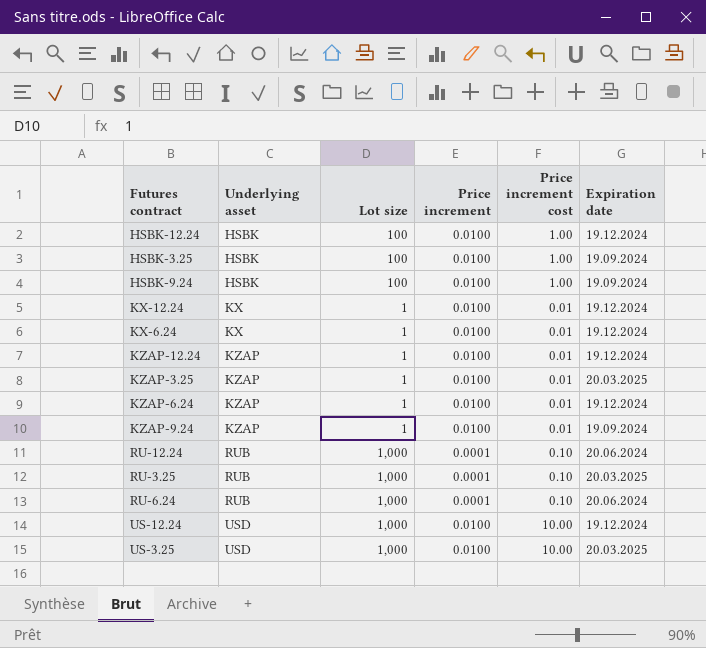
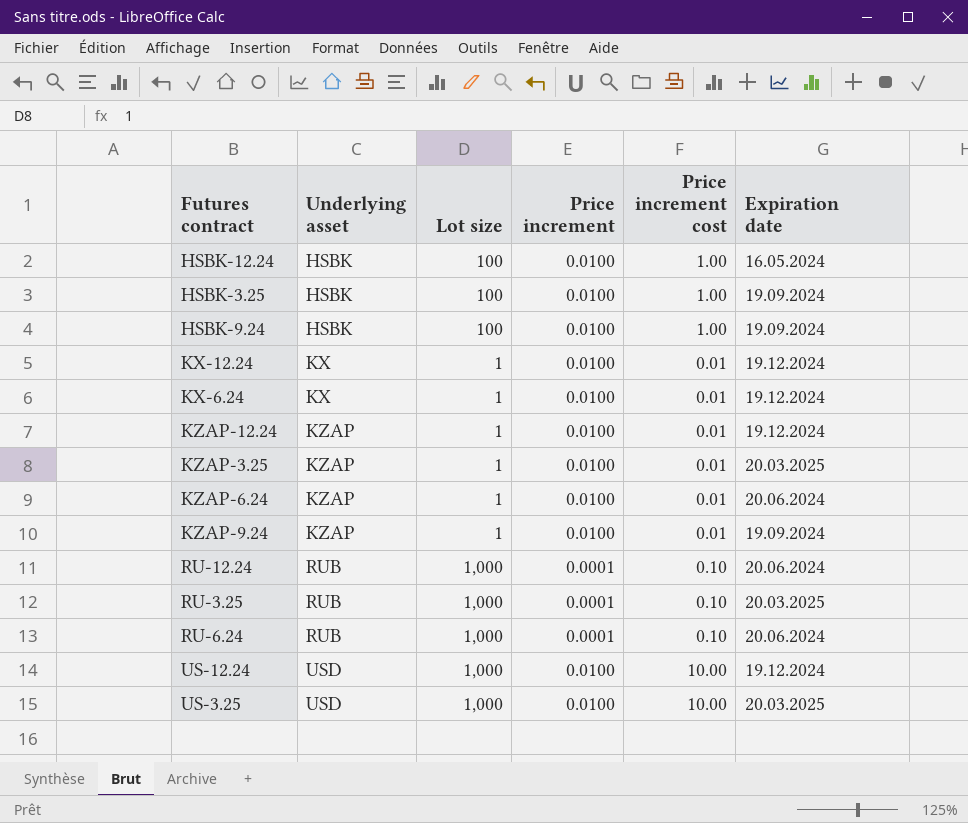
HSBK-12.24 | Expiration date: 19.12.2024 -> 16.05.2024
KZAP-6.24 | Expiration date: 19.12.2024 -> 20.06.2024

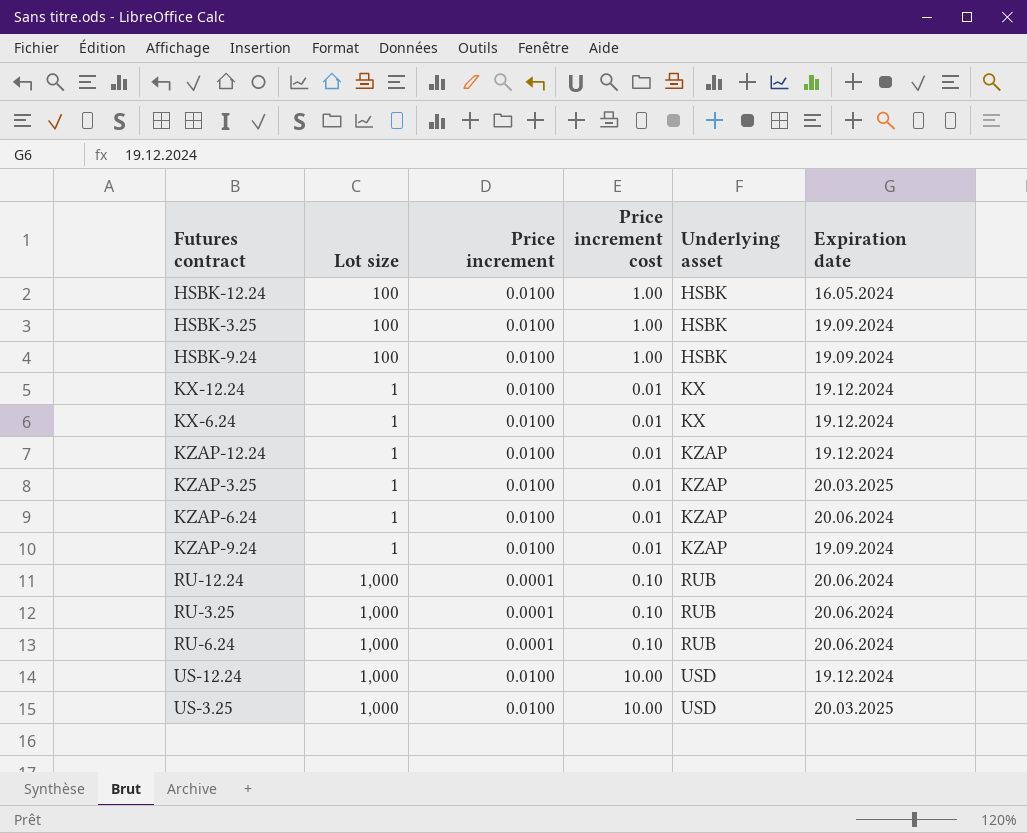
column Underlying asset | position: 2 -> 5
RU-3.25 | Expiration date: 20.03.2025 -> 20.06.2024

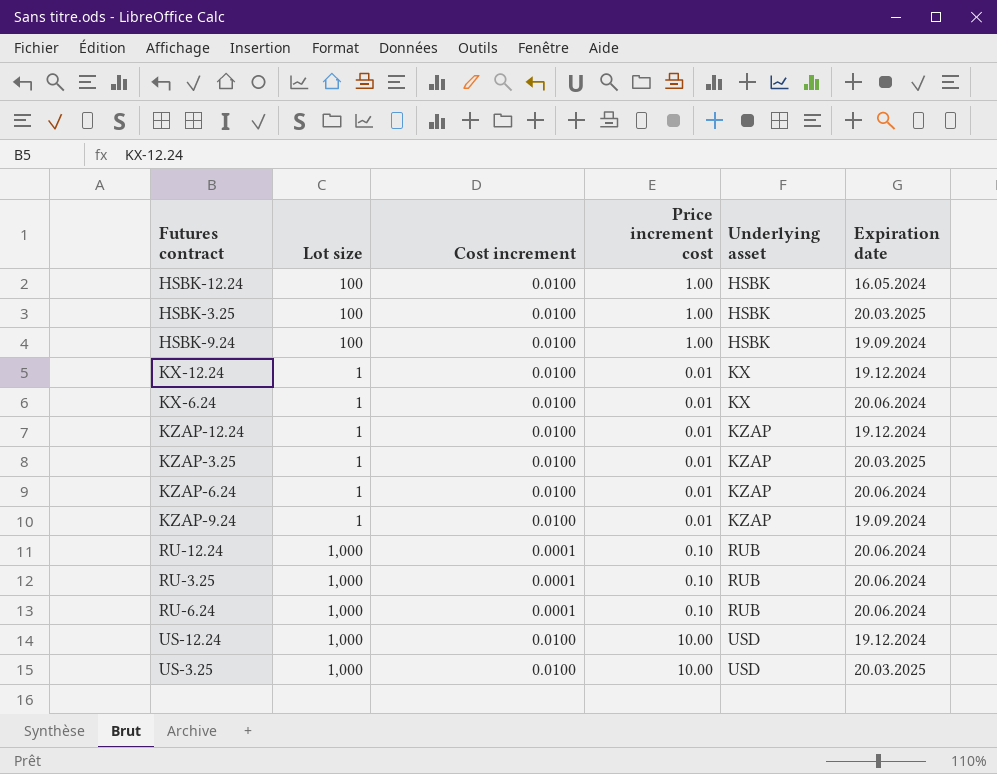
column name: Price increment -> Cost increment
HSBK-3.25 | Expiration date: 19.09.2024 -> 20.03.2025
KX-6.24 | Expiration date: 19.12.2024 -> 20.06.2024

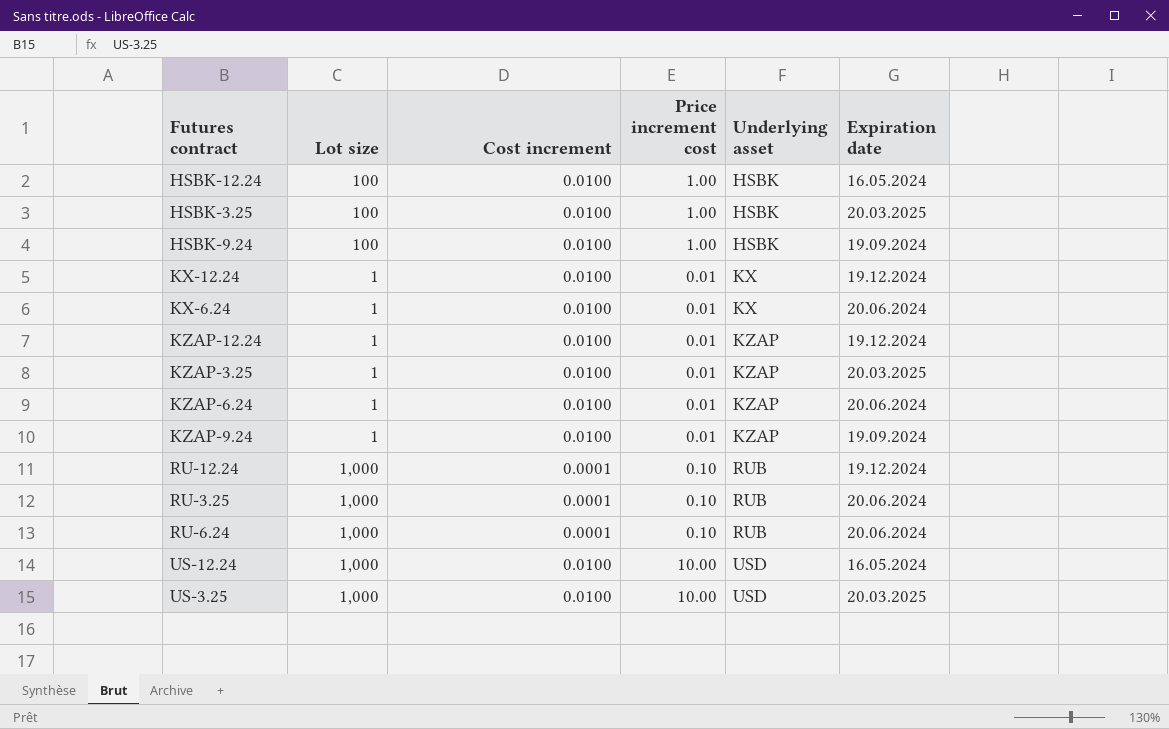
RU-12.24 | Expiration date: 20.06.2024 -> 19.12.2024
US-12.24 | Expiration date: 19.12.2024 -> 16.05.2024

